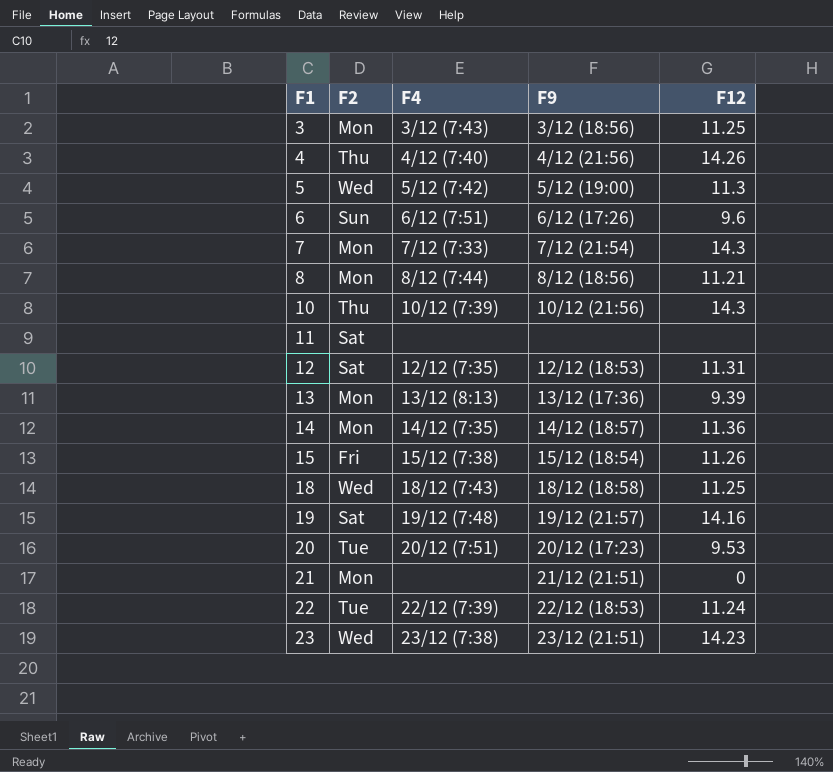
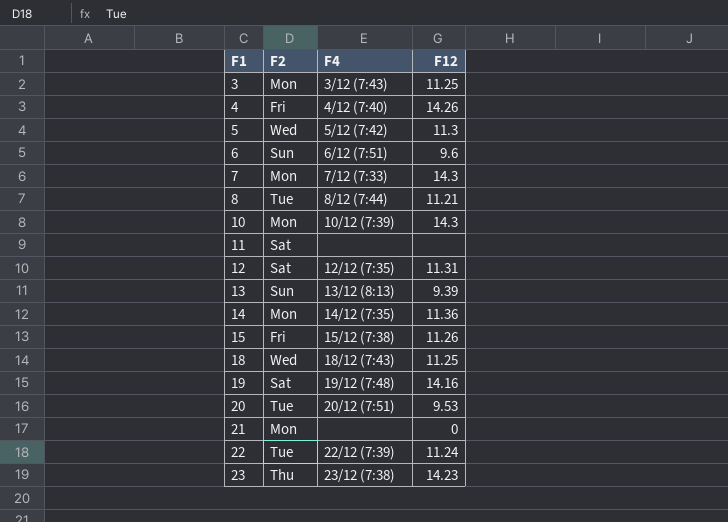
column F9 | position: 4 -> none
4 | F2: Thu -> Fri
8 | F2: Mon -> Tue
10 | F2: Thu -> Mon
13 | F2: Mon -> Sun
23 | F2: Wed -> Thu

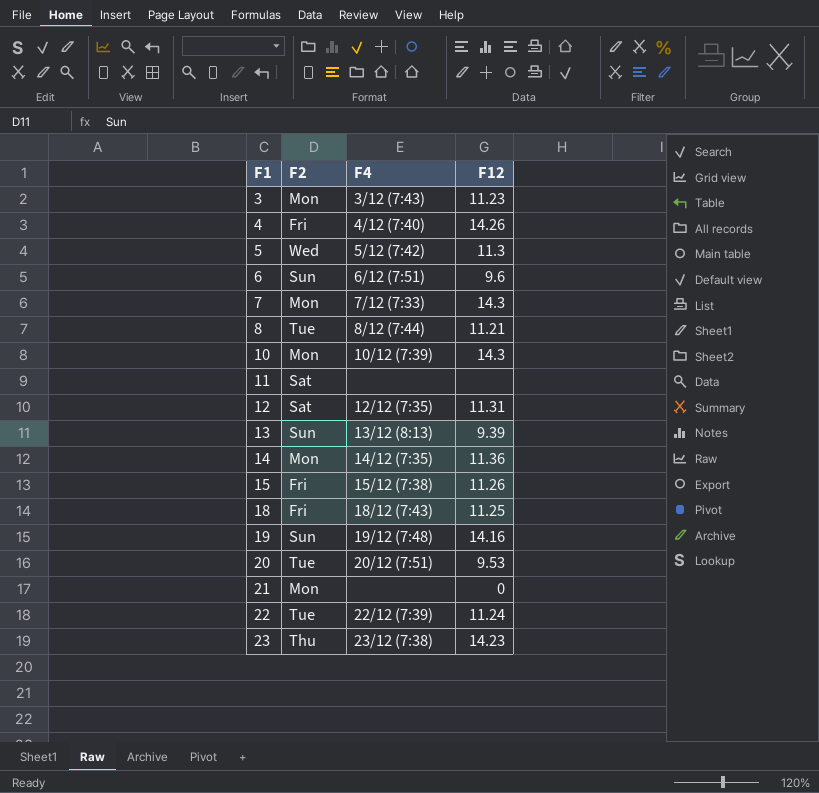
3 | F12: 11.25 -> 11.23
18 | F2: Wed -> Fri
19 | F2: Sat -> Sun

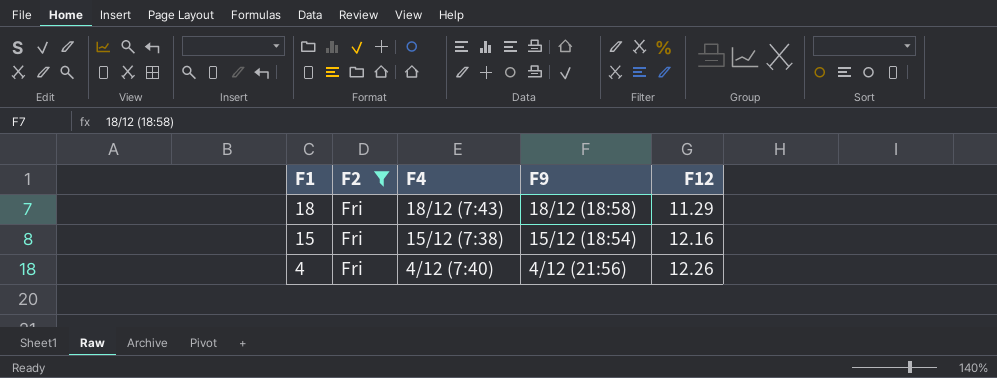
filter: none -> F2 = Fri
row order: F1 ascending -> F1 descending
column F9 | position: none -> 4
18 | F12: 11.25 -> 11.29
15 | F12: 11.26 -> 12.16
4 | F12: 14.26 -> 12.26

